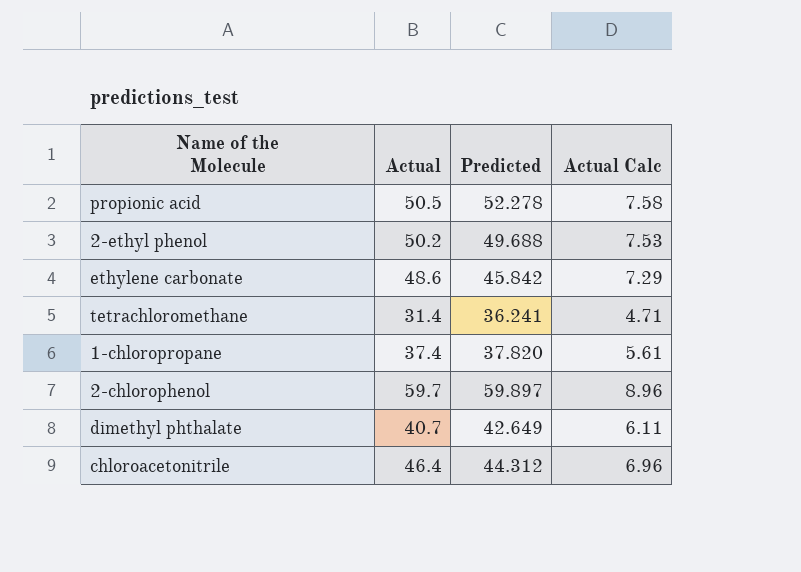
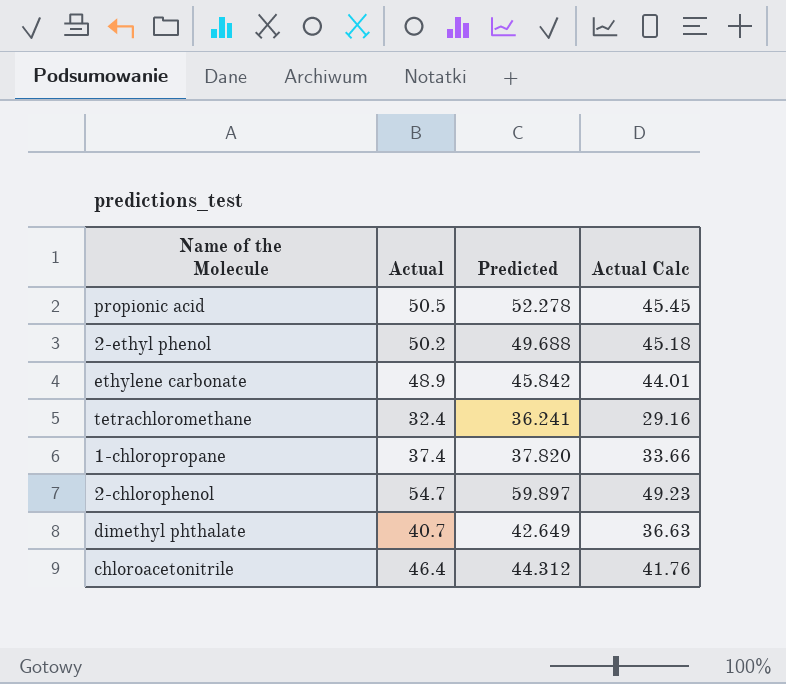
column Actual Calc | formula: [Actual] * 0.15 -> [Actual] * 0.9
ethylene carbonate | Actual: 48.6 -> 48.9
tetrachloromethane | Actual: 31.4 -> 32.4
2-chlorophenol | Actual: 59.7 -> 54.7

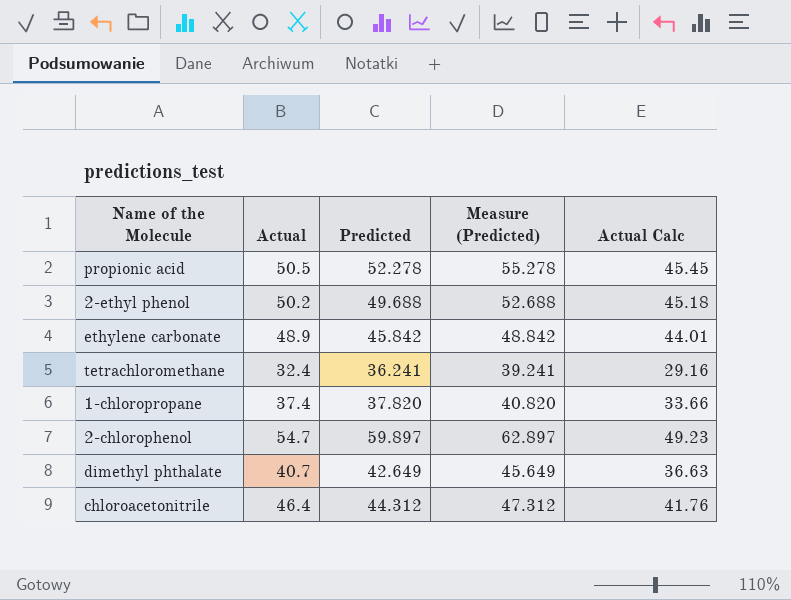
column Measure (Predicted) | formula: none -> [Predicted] + 3

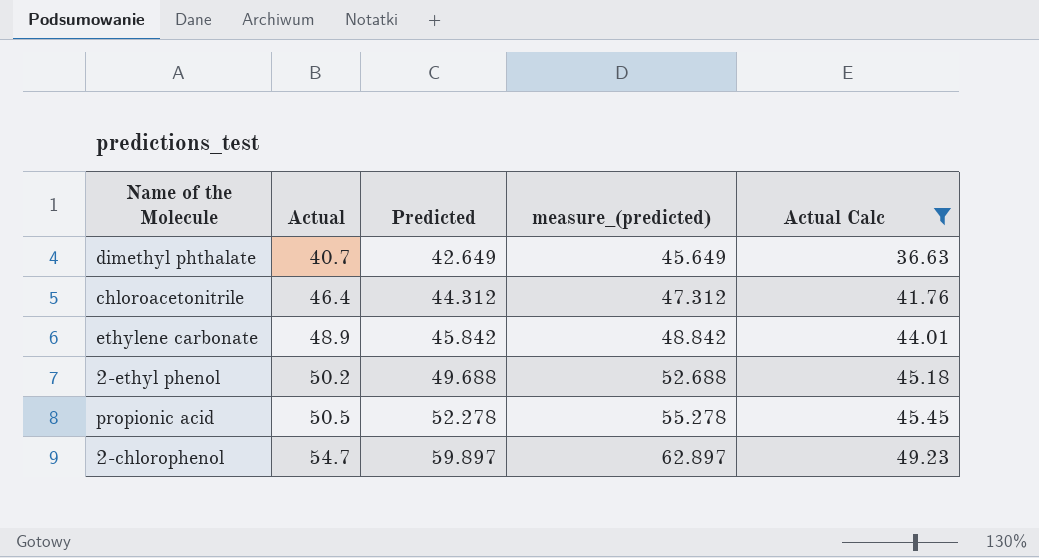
filter: none -> Actual Calc >= 36.63
row order: none -> Actual ascending
column name: Measure (Predicted) -> measure_(predicted)

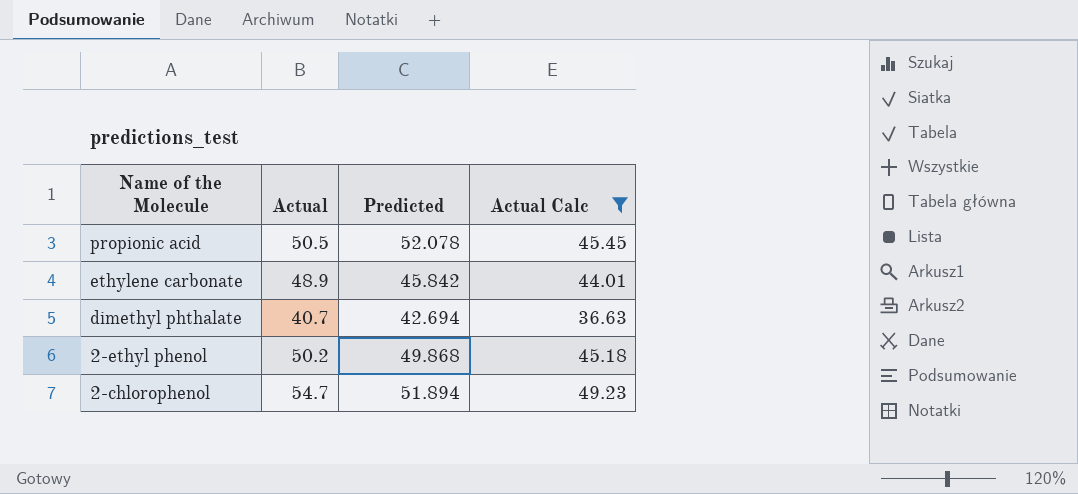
row order: Actual ascending -> Name of the Molecule descending
column measure_(predicted) | formula: [Predicted] + 3 -> none
row chloroacetonitrile: 46.4 | 44.312 | 47.312 | 41.76 -> none
propionic acid | Predicted: 52.278 -> 52.078
dimethyl phthalate | Predicted: 42.649 -> 42.694
2-ethyl phenol | Predicted: 49.688 -> 49.868
2-chlorophenol | Predicted: 59.897 -> 51.894

